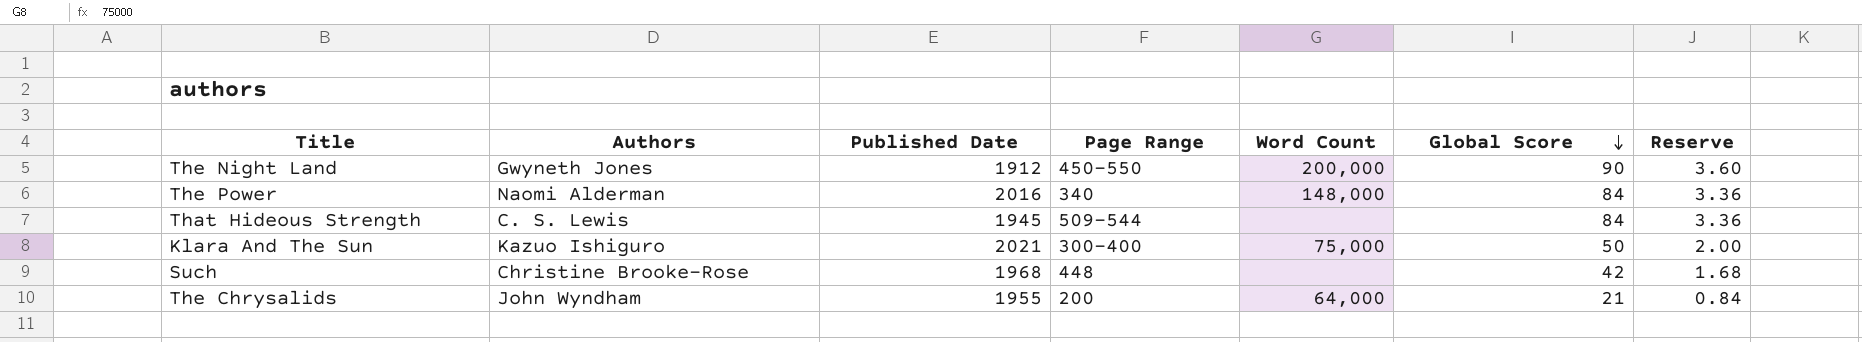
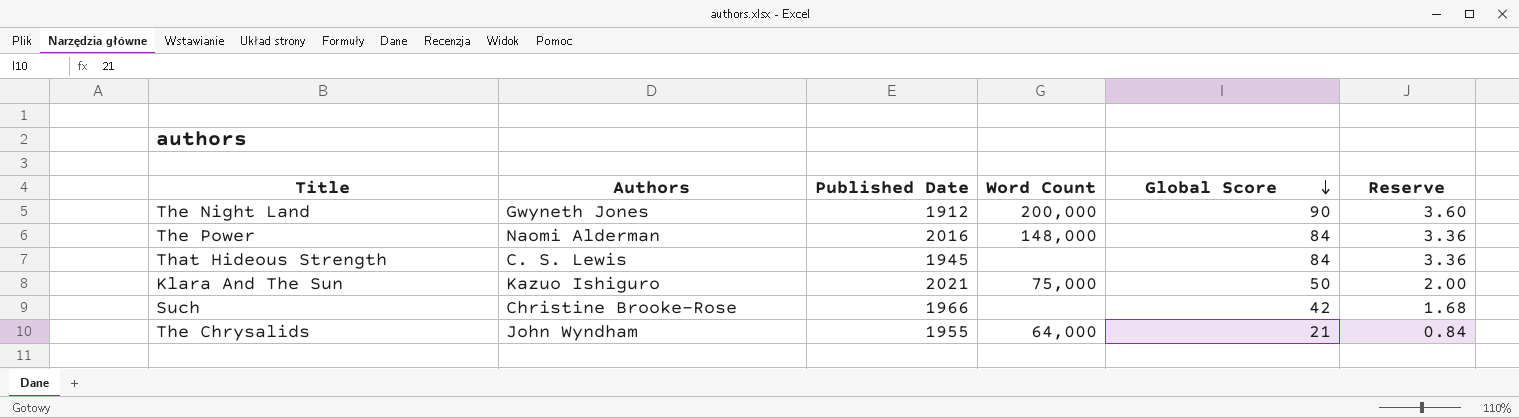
column Page Range | position: 4 -> none
Such | Published Date: 1968 -> 1966

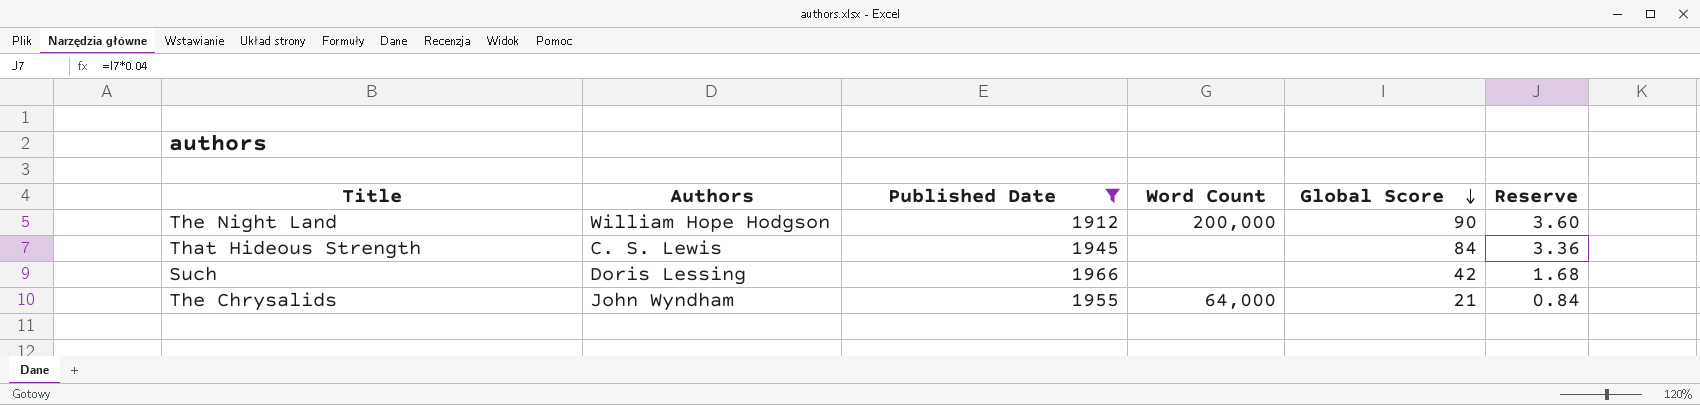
filter: none -> Published Date <= 1966
The Night Land | Authors: Gwyneth Jones -> William Hope Hodgson
Such | Authors: Christine Brooke-Rose -> Doris Lessing

